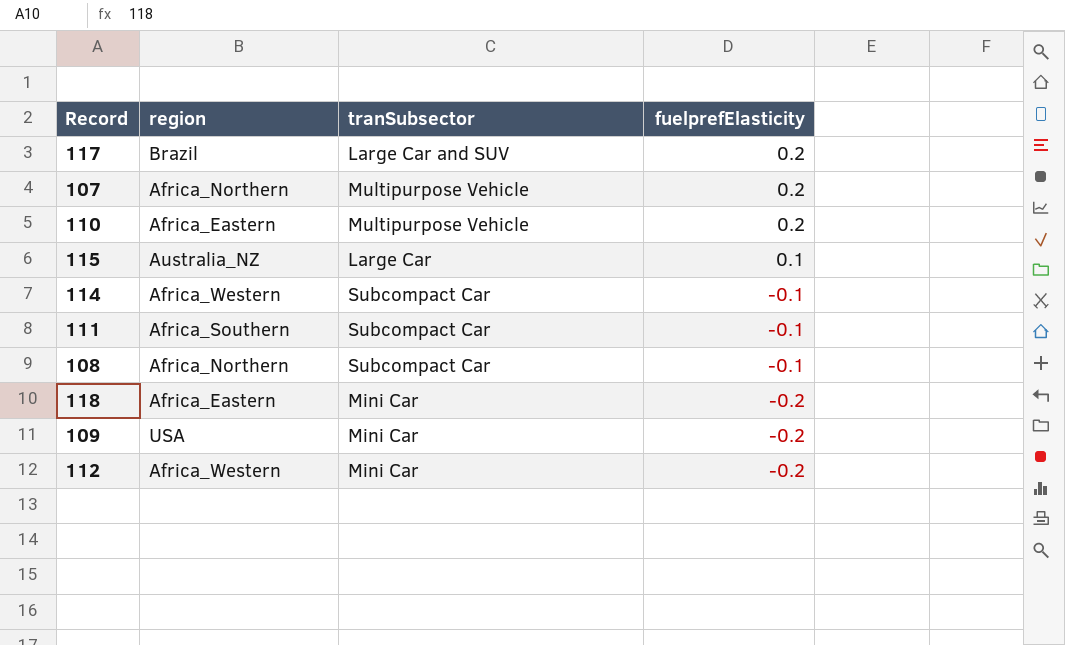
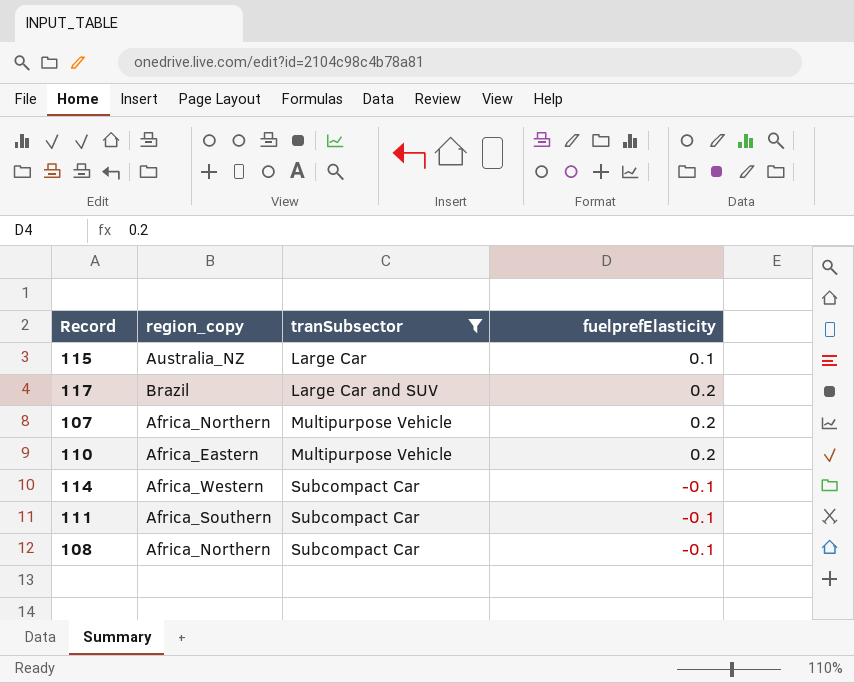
filter: none -> tranSubsector != Mini Car
row order: fuelprefElasticity descending -> tranSubsector ascending
column name: region -> region_copy

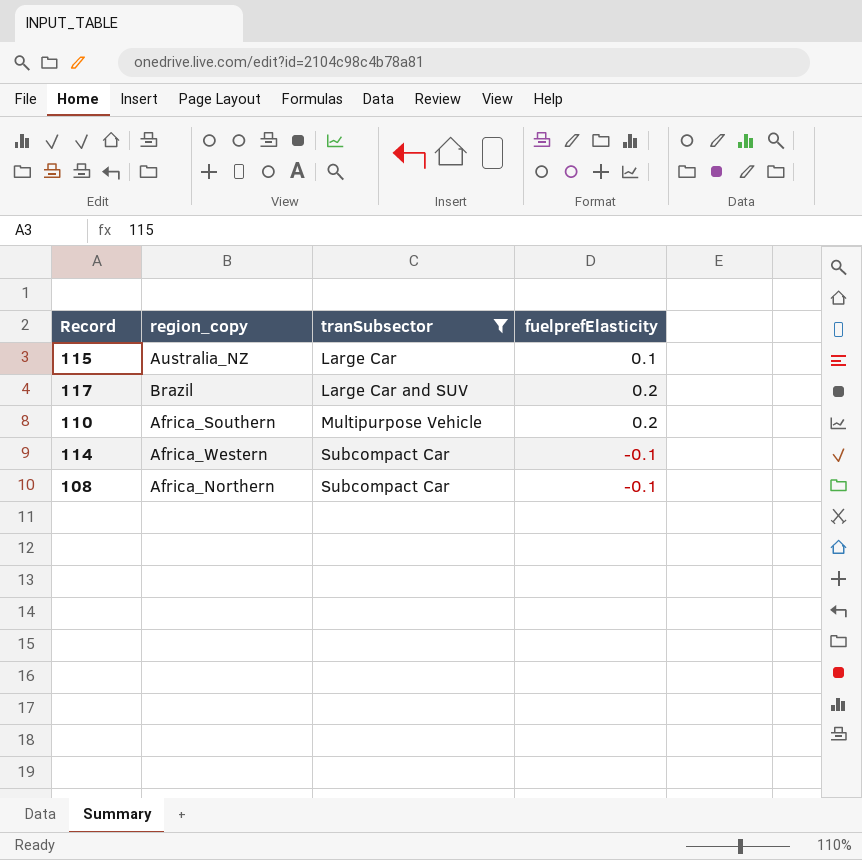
row 107: Africa_Northern | Multipurpose Vehicle | 0.2 -> none
row 111: Africa_Southern | Subcompact Car | -0.1 -> none
110 | region_copy: Africa_Eastern -> Africa_Southern

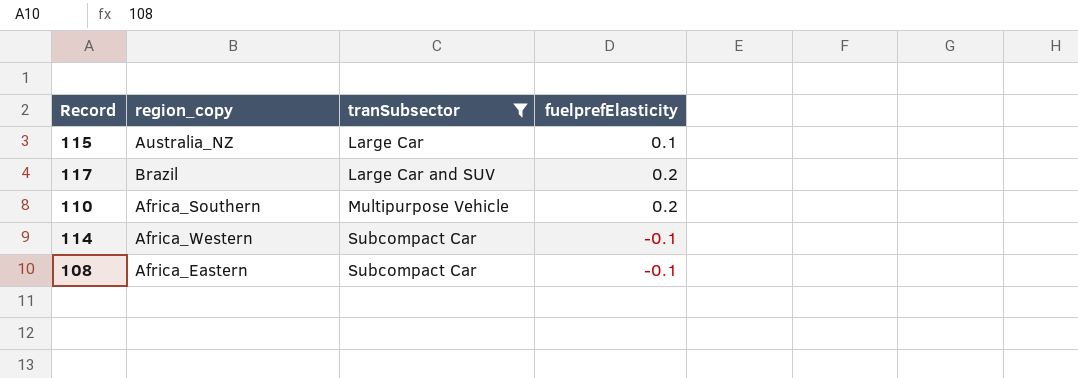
108 | region_copy: Africa_Northern -> Africa_Eastern

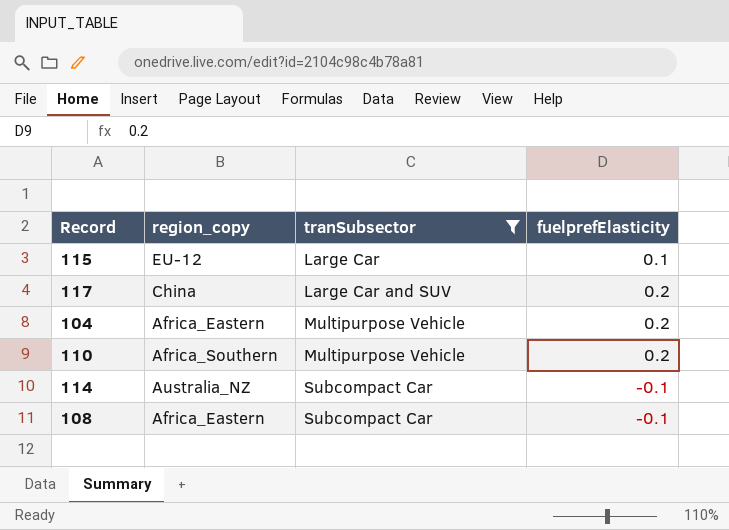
115 | region_copy: Australia_NZ -> EU-12
117 | region_copy: Brazil -> China
row 104: none -> Africa_Eastern | Multipurpose Vehicle | 0.2
114 | region_copy: Africa_Western -> Australia_NZ

